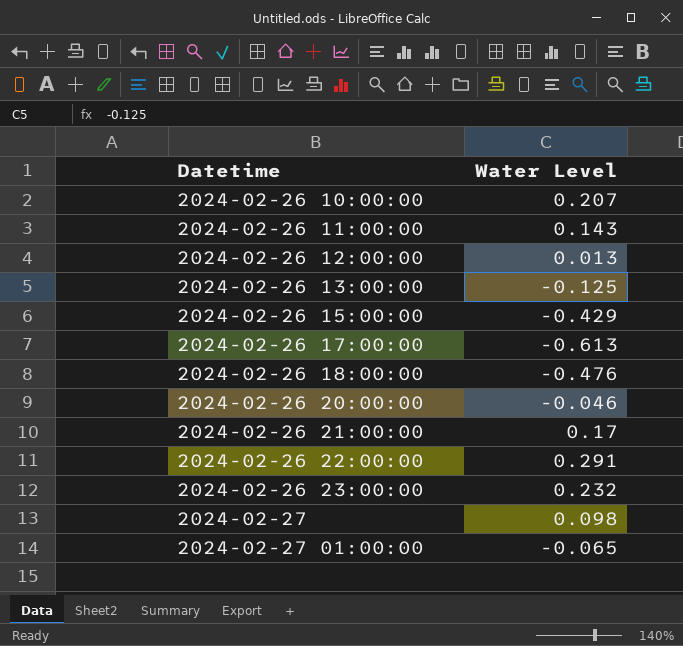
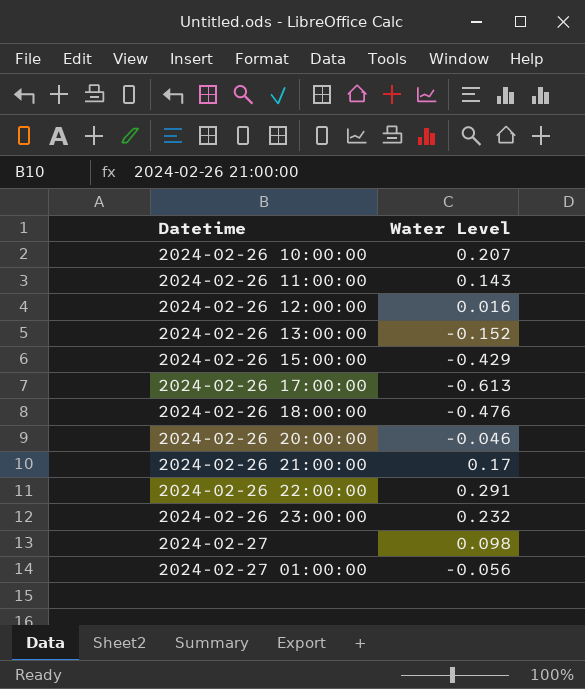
2024-02-26 12:00:00 | Water Level: 0.013 -> 0.016
2024-02-26 13:00:00 | Water Level: -0.125 -> -0.152
2024-02-27 01:00:00 | Water Level: -0.065 -> -0.056

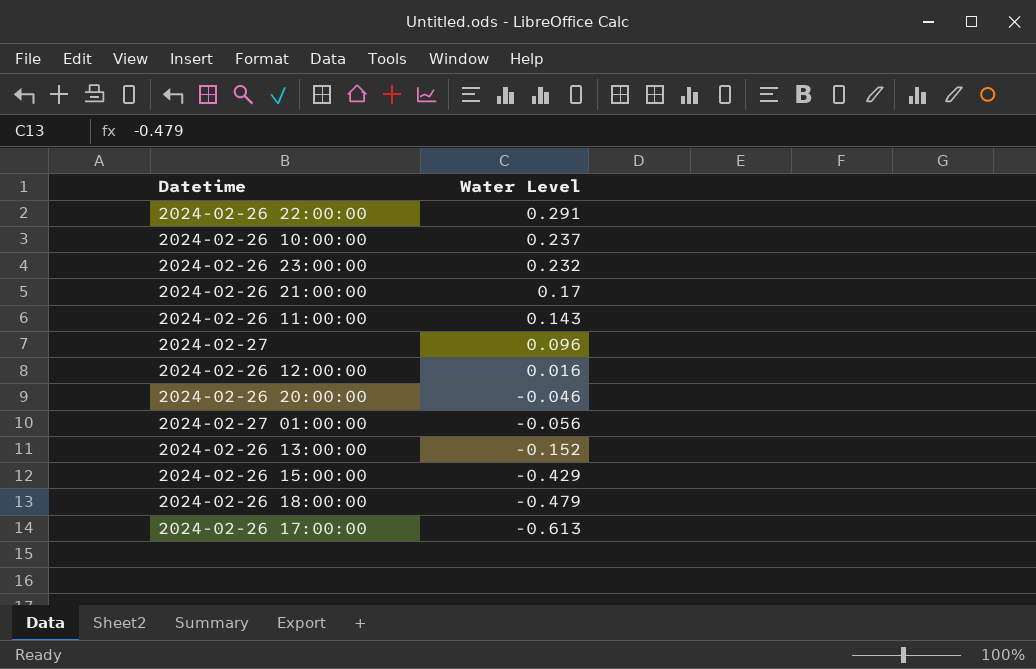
row order: Datetime ascending -> Water Level descending
2024-02-26 10:00:00 | Water Level: 0.207 -> 0.237
2024-02-27 | Water Level: 0.098 -> 0.096
2024-02-26 18:00:00 | Water Level: -0.476 -> -0.479

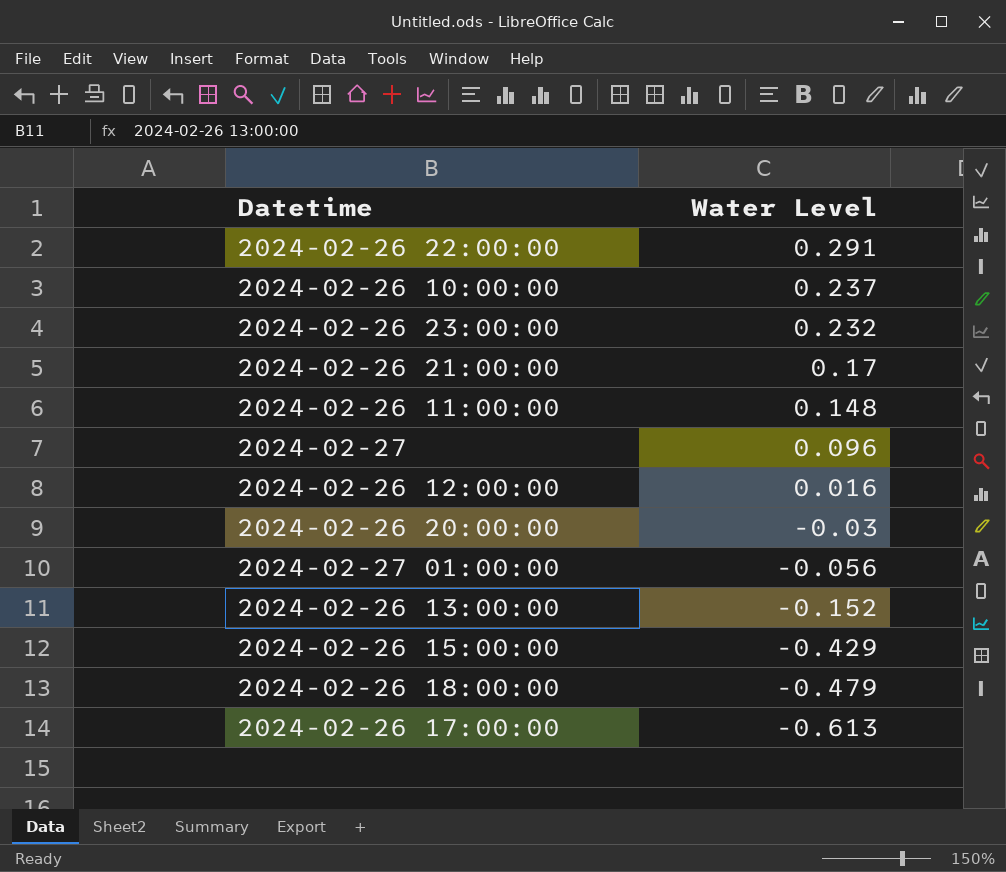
2024-02-26 11:00:00 | Water Level: 0.143 -> 0.148
2024-02-26 20:00:00 | Water Level: -0.046 -> -0.03

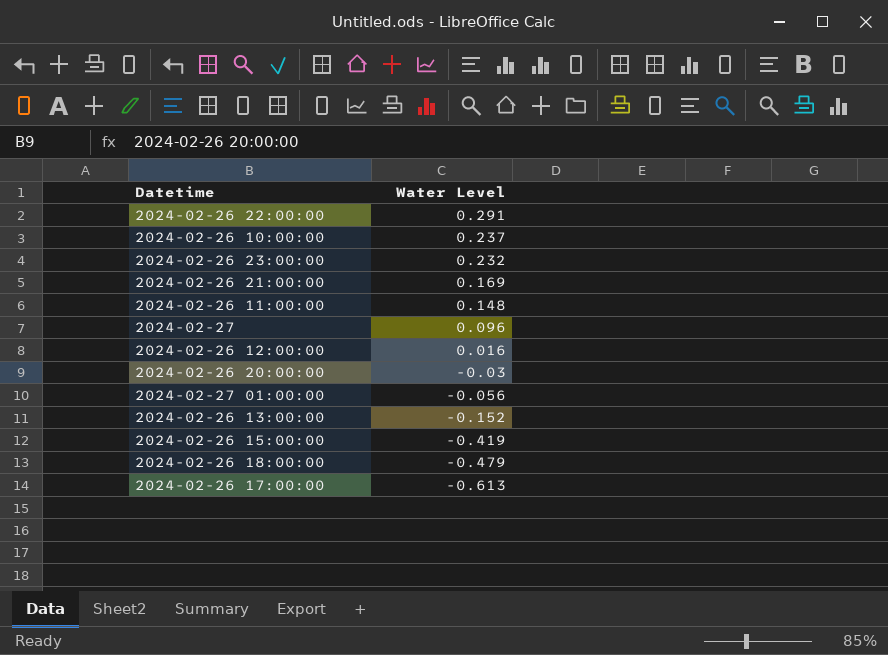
2024-02-26 21:00:00 | Water Level: 0.17 -> 0.169
2024-02-26 15:00:00 | Water Level: -0.429 -> -0.419

